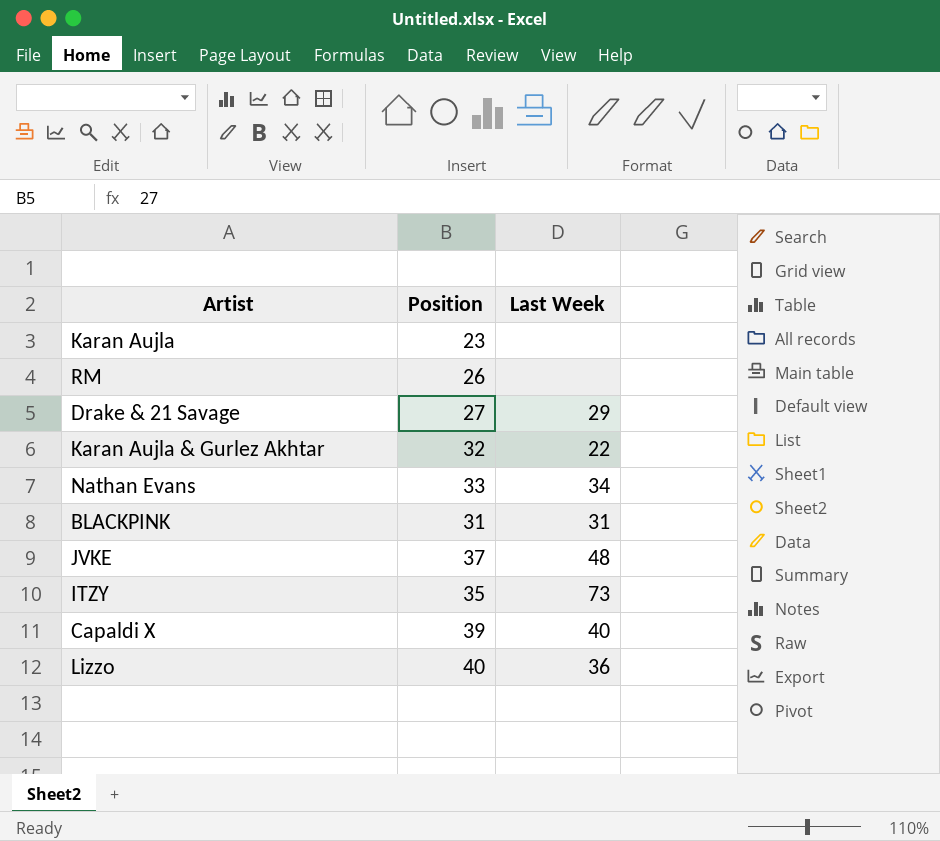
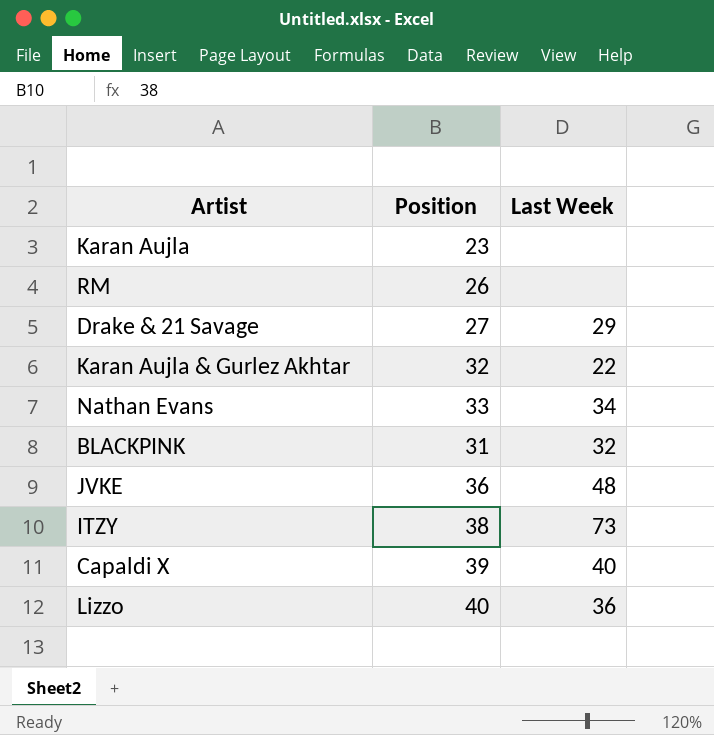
BLACKPINK | Last Week: 31 -> 32
JVKE | Position: 37 -> 36
ITZY | Position: 35 -> 38

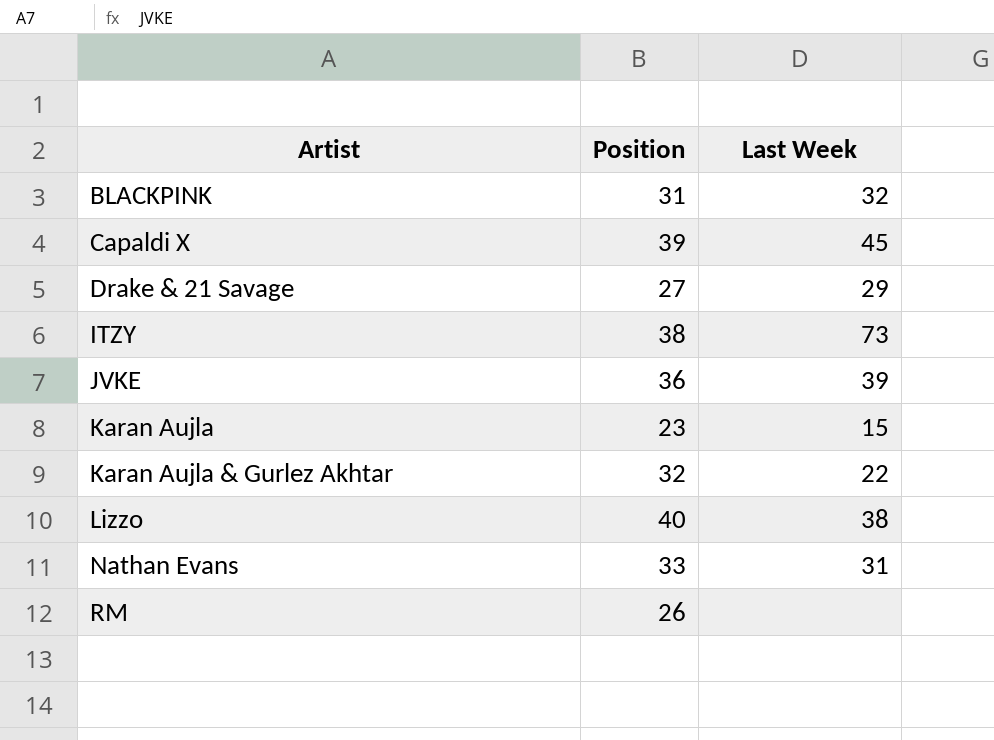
row order: none -> Artist ascending
Capaldi X | Last Week: 40 -> 45
JVKE | Last Week: 48 -> 39
Karan Aujla | Last Week: none -> 15
Lizzo | Last Week: 36 -> 38
Nathan Evans | Last Week: 34 -> 31

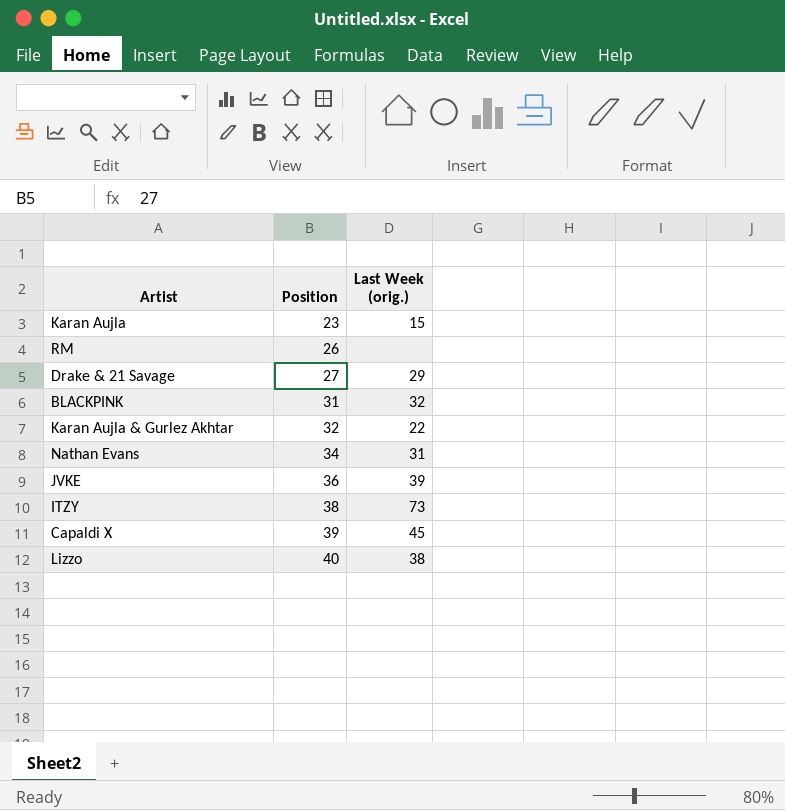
row order: Artist ascending -> Position ascending
column name: Last Week -> Last Week (orig.)
Nathan Evans | Position: 33 -> 34

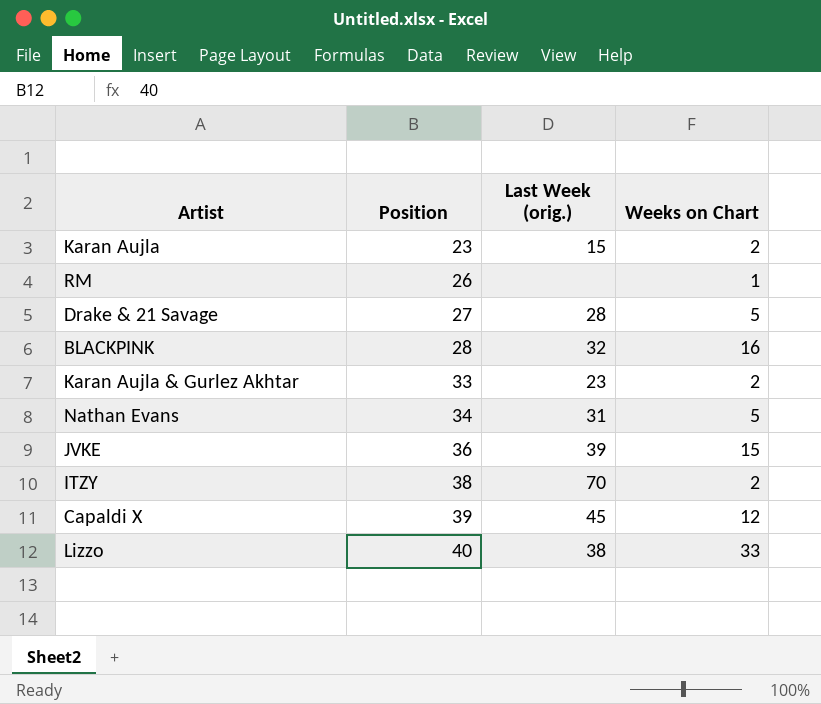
column Weeks on Chart | position: none -> 4
Drake & 21 Savage | Last Week (orig.): 29 -> 28
BLACKPINK | Position: 31 -> 28
Karan Aujla & Gurlez Akhtar | Position: 32 -> 33
Karan Aujla & Gurlez Akhtar | Last Week (orig.): 22 -> 23
ITZY | Last Week (orig.): 73 -> 70

